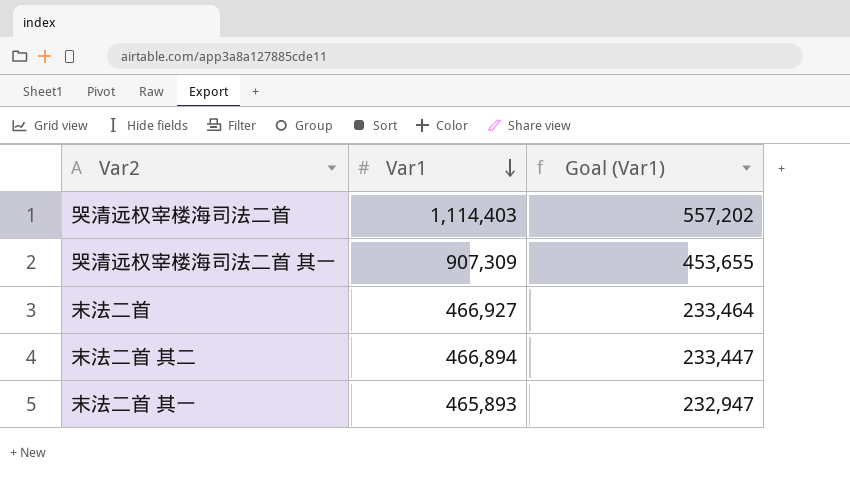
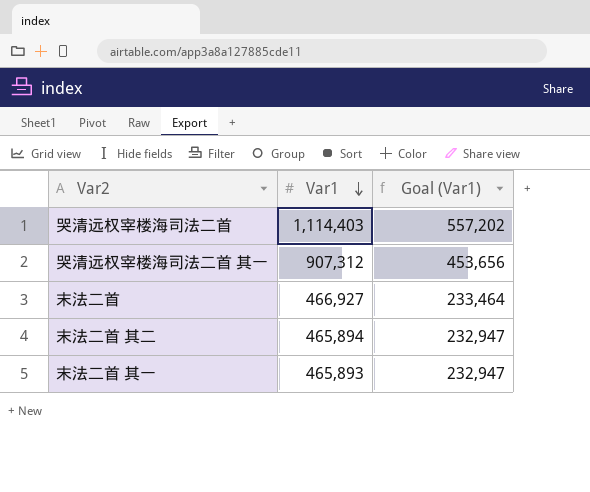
哭清远权宰楼海司法二首 其一 | Var1: 907,309 -> 907,312
哭清远权宰楼海司法二首 其一 | Goal (Var1): 453,655 -> 453,656
末法二首 其二 | Var1: 466,894 -> 465,894
末法二首 其二 | Goal (Var1): 233,447 -> 232,947

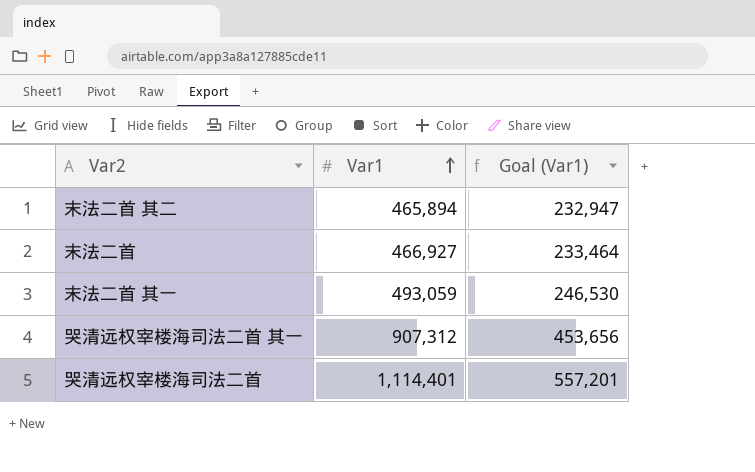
row order: Var1 descending -> Var1 ascending
末法二首 其一 | Var1: 465,893 -> 493,059
末法二首 其一 | Goal (Var1): 232,947 -> 246,530
哭清远权宰楼海司法二首 | Var1: 1,114,403 -> 1,114,401
哭清远权宰楼海司法二首 | Goal (Var1): 557,202 -> 557,201

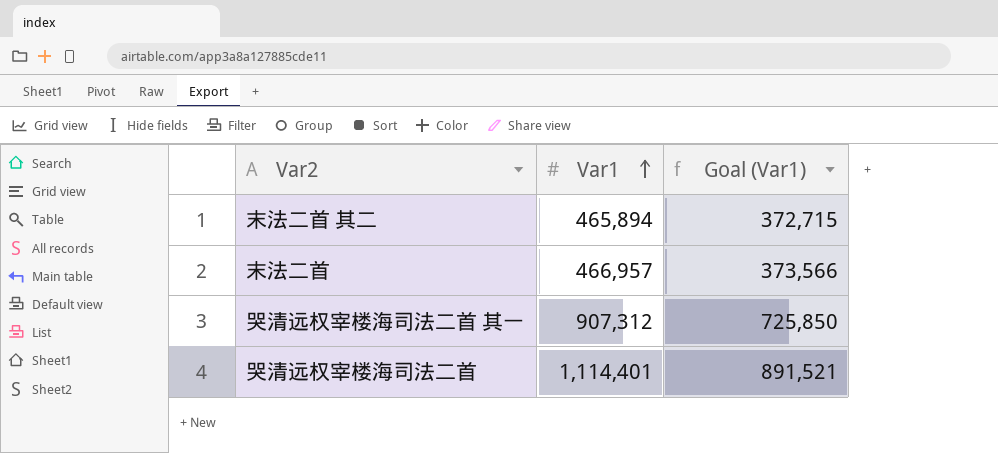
column Goal (Var1) | formula: [Var1] * 0.5 -> [Var1] * 0.8
row 末法二首 其一: 493,059 | 246,530 -> none
末法二首 | Var1: 466,927 -> 466,957

